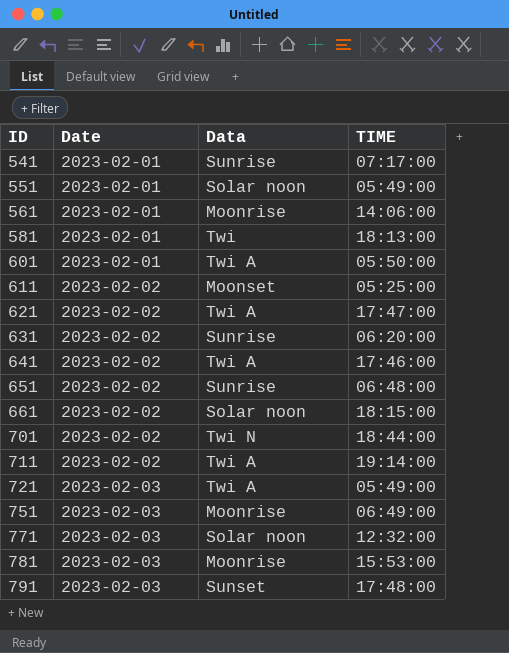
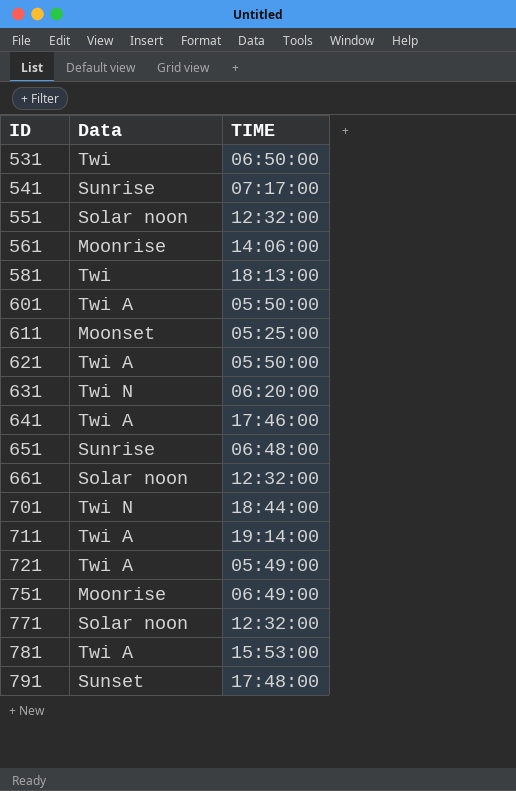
column Date | position: 2 -> none
row 531: none -> Twi | 06:50:00
551 | TIME: 05:49:00 -> 12:32:00
621 | TIME: 17:47:00 -> 05:50:00
631 | Data: Sunrise -> Twi N
661 | TIME: 18:15:00 -> 12:32:00
781 | Data: Moonrise -> Twi A

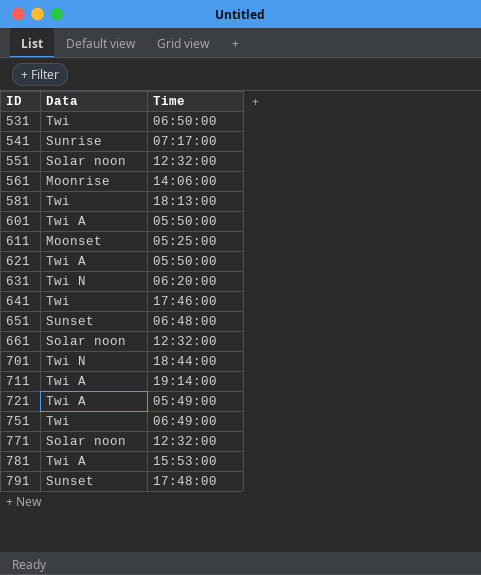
column name: TIME -> Time
641 | Data: Twi A -> Twi
651 | Data: Sunrise -> Sunset
751 | Data: Moonrise -> Twi

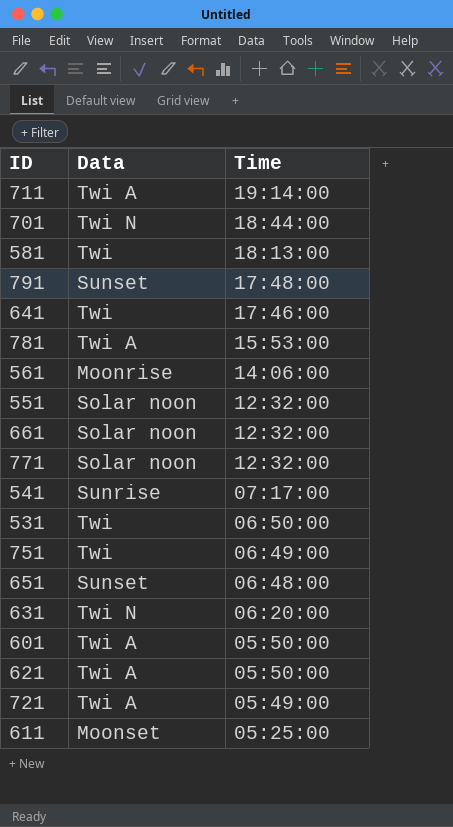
row order: ID ascending -> Time descending

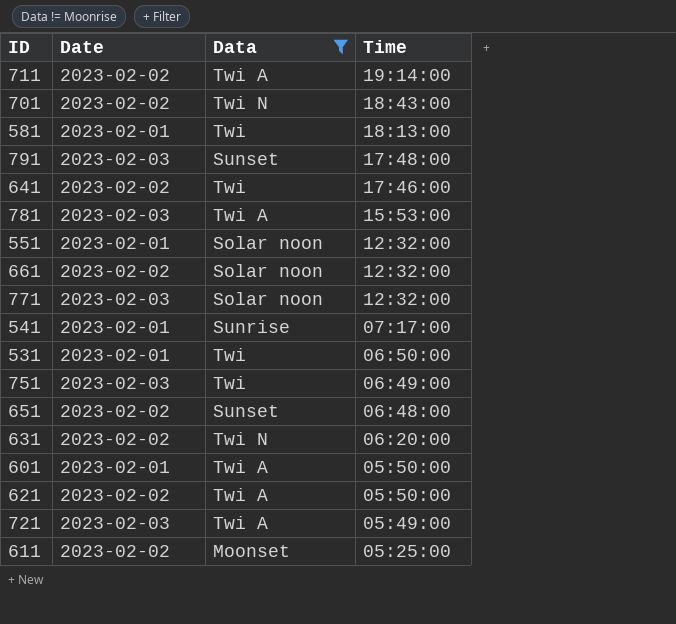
filter: none -> Data != Moonrise
column Date | position: none -> 2
701 | Time: 18:44:00 -> 18:43:00

